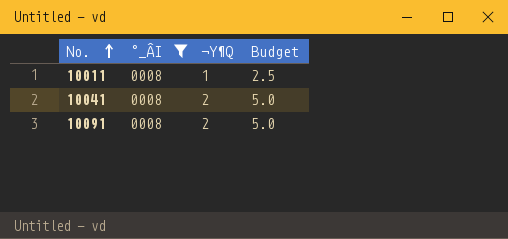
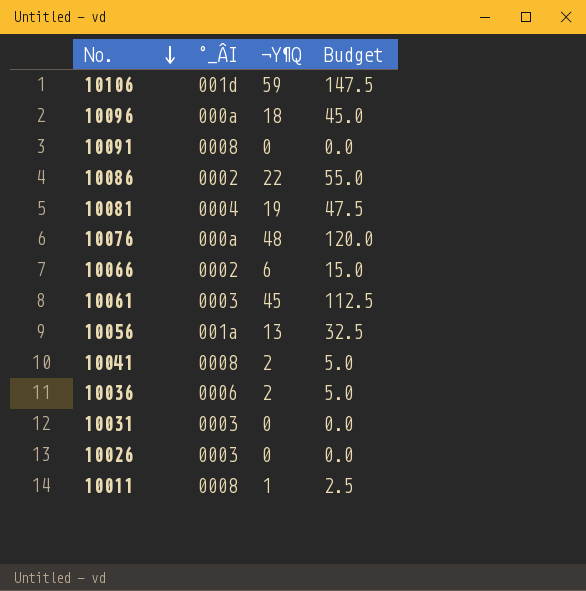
filter: °_ÂI = 0008 -> none
row order: No. ascending -> No. descending
10091 | ¬Y¶Q: 2 -> 0
10091 | Budget: 5.0 -> 0.0

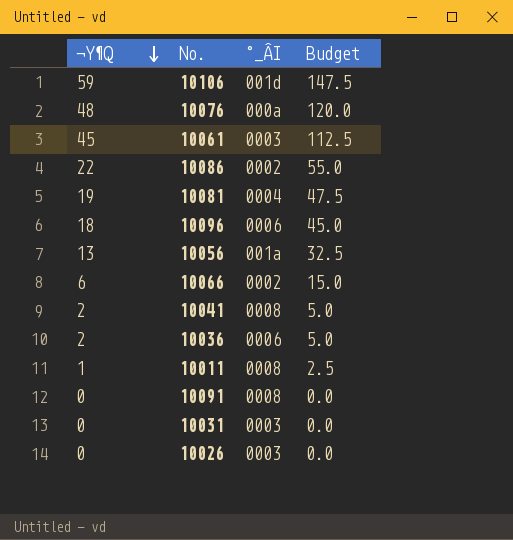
row order: No. descending -> ¬Y¶Q descending
column ¬Y¶Q | position: 3 -> 1
10096 | °_ÂI: 000a -> 0006

